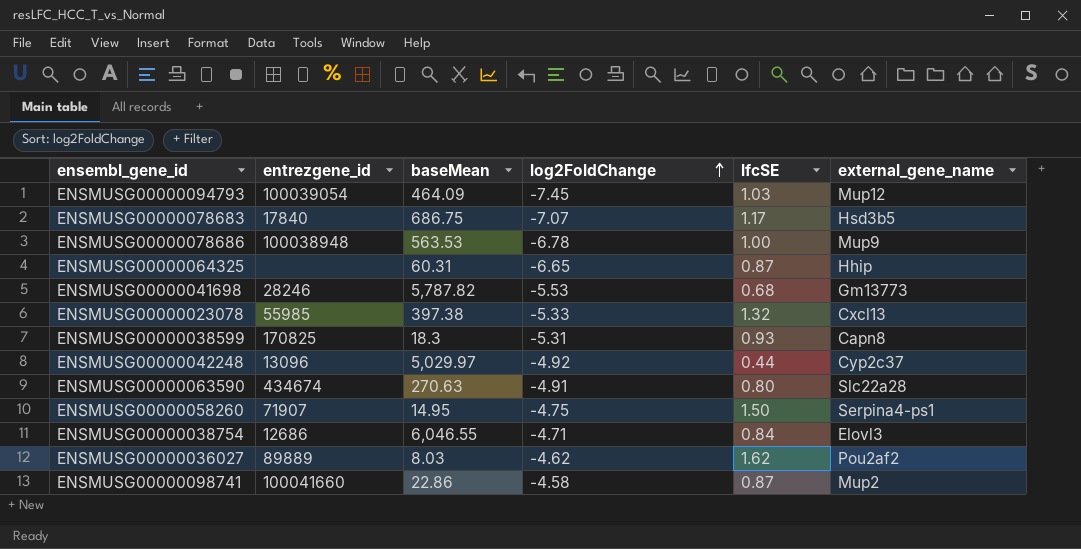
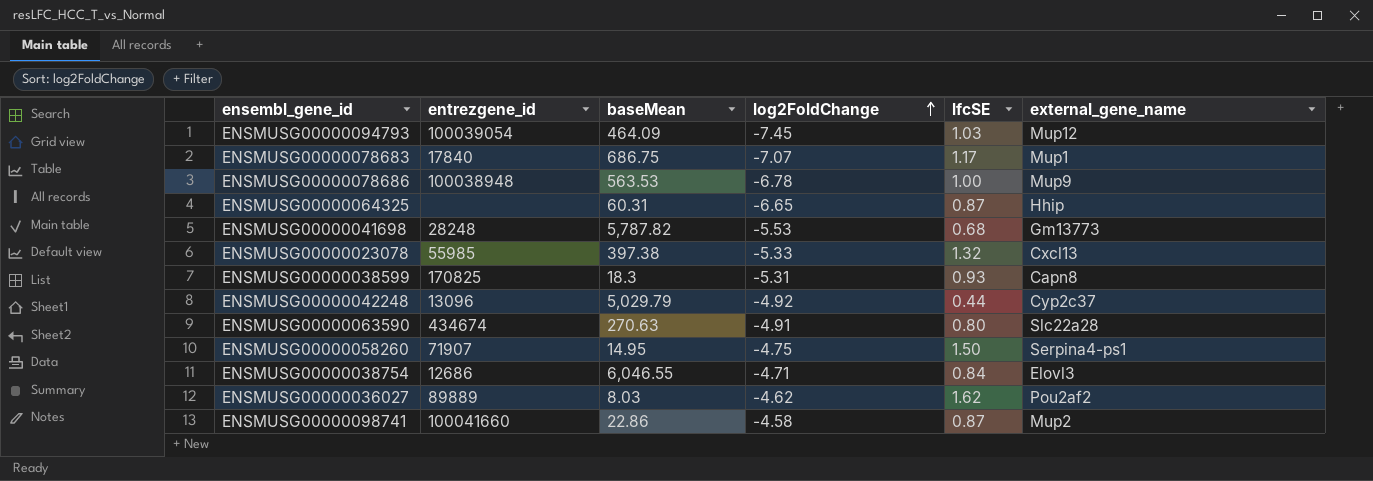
ENSMUSG00000078683 | external_gene_name: Hsd3b5 -> Mup1
ENSMUSG00000041698 | entrezgene_id: 28246 -> 28248
ENSMUSG00000042248 | baseMean: 5,029.97 -> 5,029.79

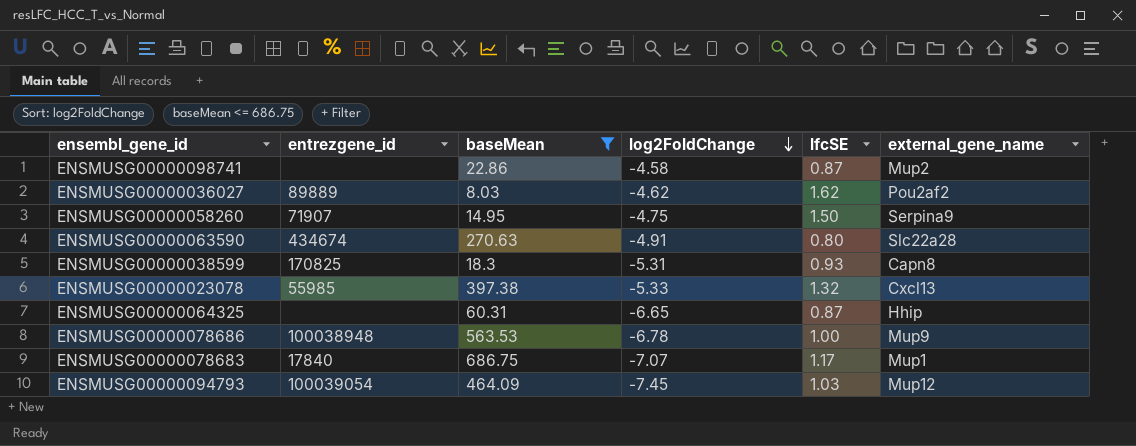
filter: none -> baseMean <= 686.75
row order: log2FoldChange ascending -> log2FoldChange descending
ENSMUSG00000098741 | entrezgene_id: 100041660 -> none
ENSMUSG00000058260 | external_gene_name: Serpina4-ps1 -> Serpina9

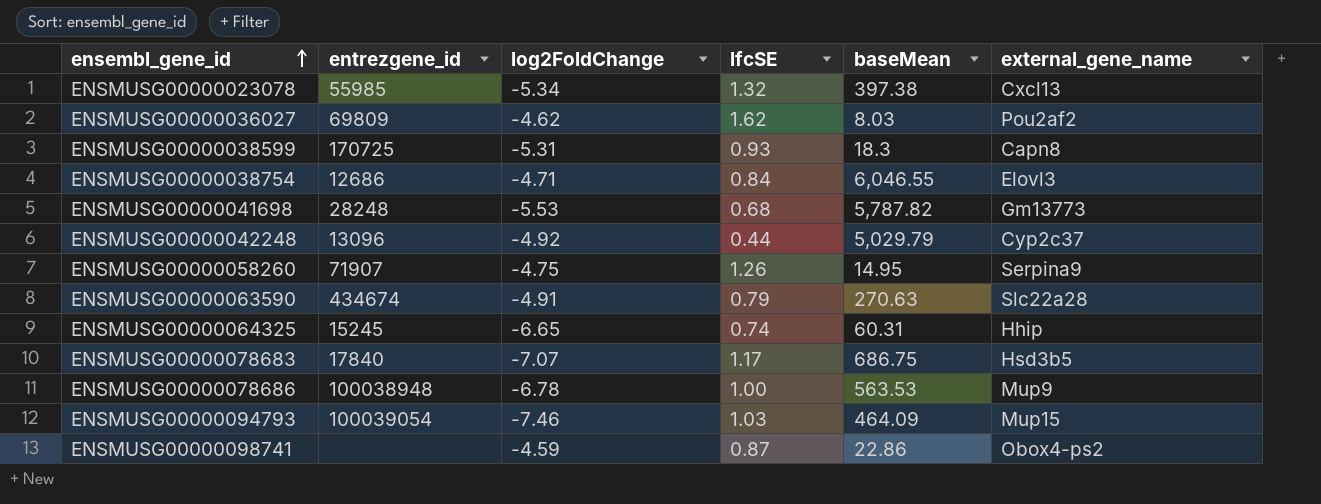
filter: baseMean <= 686.75 -> none
row order: log2FoldChange descending -> ensembl_gene_id ascending
column baseMean | position: 3 -> 5
ENSMUSG00000023078 | log2FoldChange: -5.33 -> -5.34
ENSMUSG00000036027 | entrezgene_id: 89889 -> 69809
ENSMUSG00000038599 | entrezgene_id: 170825 -> 170725
ENSMUSG00000058260 | lfcSE: 1.50 -> 1.26
ENSMUSG00000063590 | lfcSE: 0.80 -> 0.79
ENSMUSG00000064325 | entrezgene_id: none -> 15245
ENSMUSG00000064325 | lfcSE: 0.87 -> 0.74
ENSMUSG00000078683 | external_gene_name: Mup1 -> Hsd3b5
ENSMUSG00000094793 | log2FoldChange: -7.45 -> -7.46
ENSMUSG00000094793 | external_gene_name: Mup12 -> Mup15
ENSMUSG00000098741 | log2FoldChange: -4.58 -> -4.59
ENSMUSG00000098741 | external_gene_name: Mup2 -> Obox4-ps2

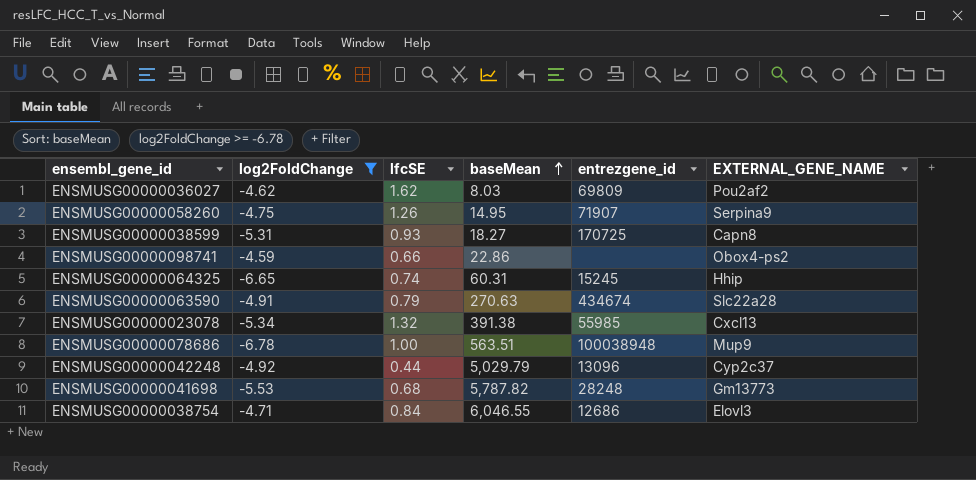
filter: none -> log2FoldChange >= -6.78
row order: ensembl_gene_id ascending -> baseMean ascending
column entrezgene_id | position: 2 -> 5
column name: external_gene_name -> EXTERNAL_GENE_NAME
ENSMUSG00000038599 | baseMean: 18.3 -> 18.27
ENSMUSG00000098741 | lfcSE: 0.87 -> 0.66
ENSMUSG00000023078 | baseMean: 397.38 -> 391.38
ENSMUSG00000078686 | baseMean: 563.53 -> 563.51

